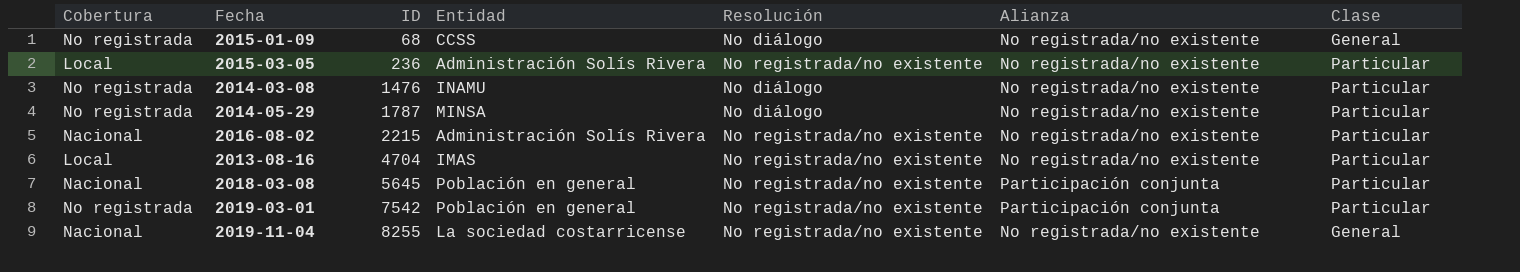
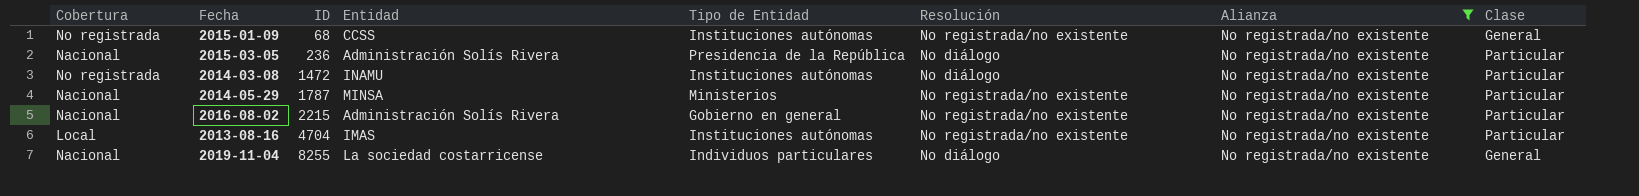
filter: none -> Alianza = No registrada/no existente
column Tipo de Entidad | position: none -> 5
2015-01-09 | Resolución: No diálogo -> No registrada/no existente
2015-03-05 | Cobertura: Local -> Nacional
2015-03-05 | Resolución: No registrada/no existente -> No diálogo
2014-03-08 | ID: 1476 -> 1472
2014-05-29 | Cobertura: No registrada -> Nacional
2014-05-29 | Resolución: No diálogo -> No registrada/no existente
2019-11-04 | Resolución: No registrada/no existente -> No diálogo

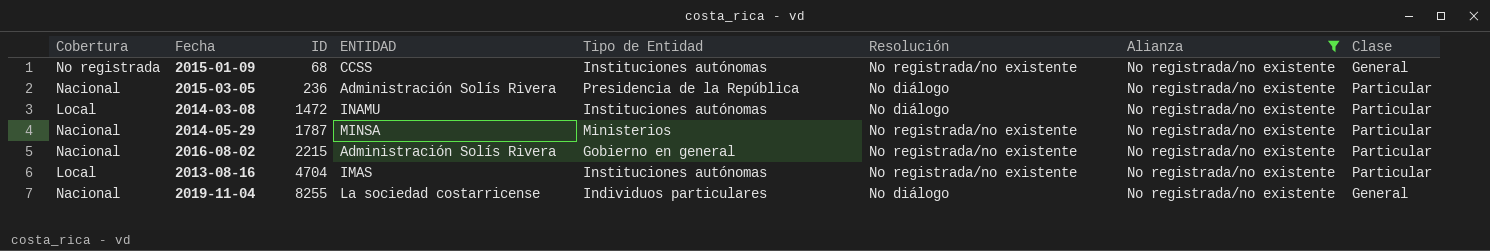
column name: Entidad -> ENTIDAD
2014-03-08 | Cobertura: No registrada -> Local

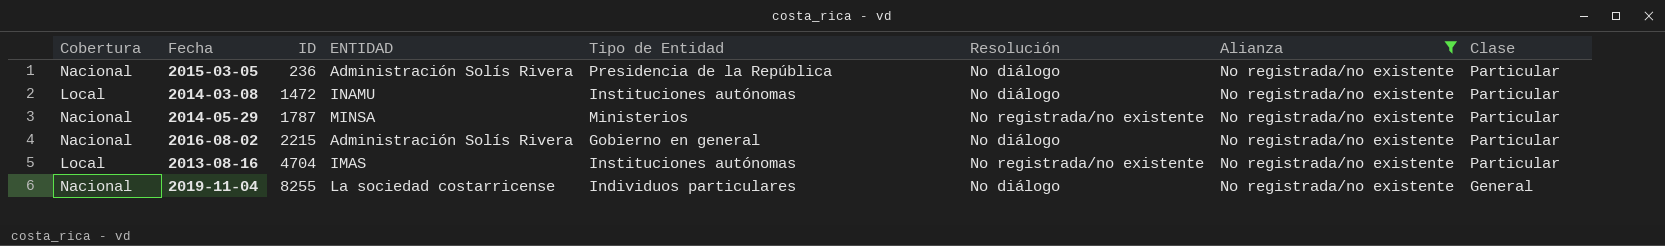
row 2015-01-09: No registrada | 68 | CCSS | Instituciones autónomas | No registrada/no existente | No registrada/no existente | General -> none
2016-08-02 | Resolución: No registrada/no existente -> No diálogo

